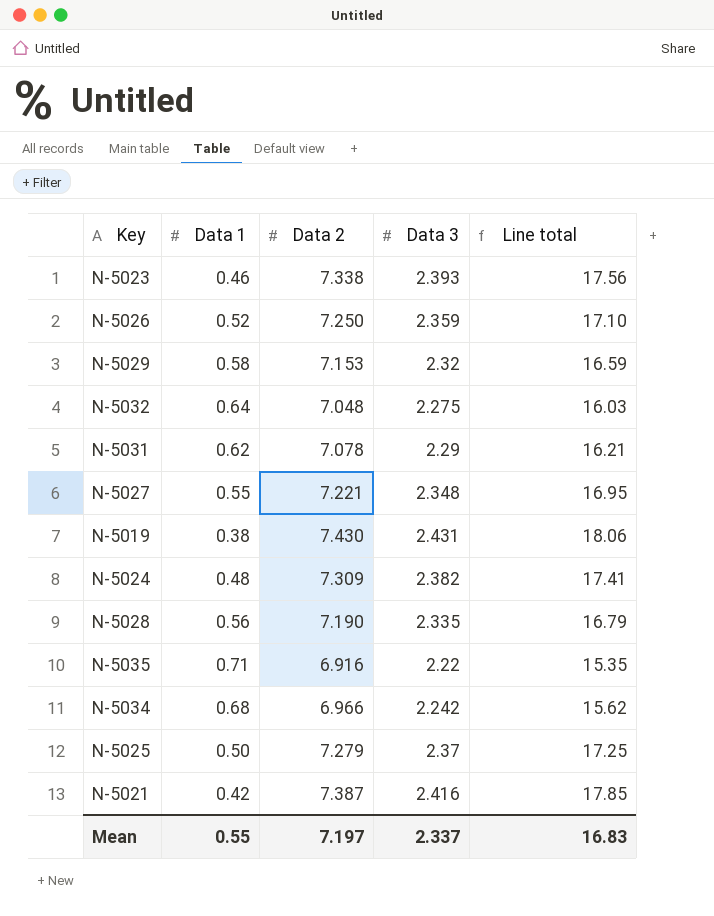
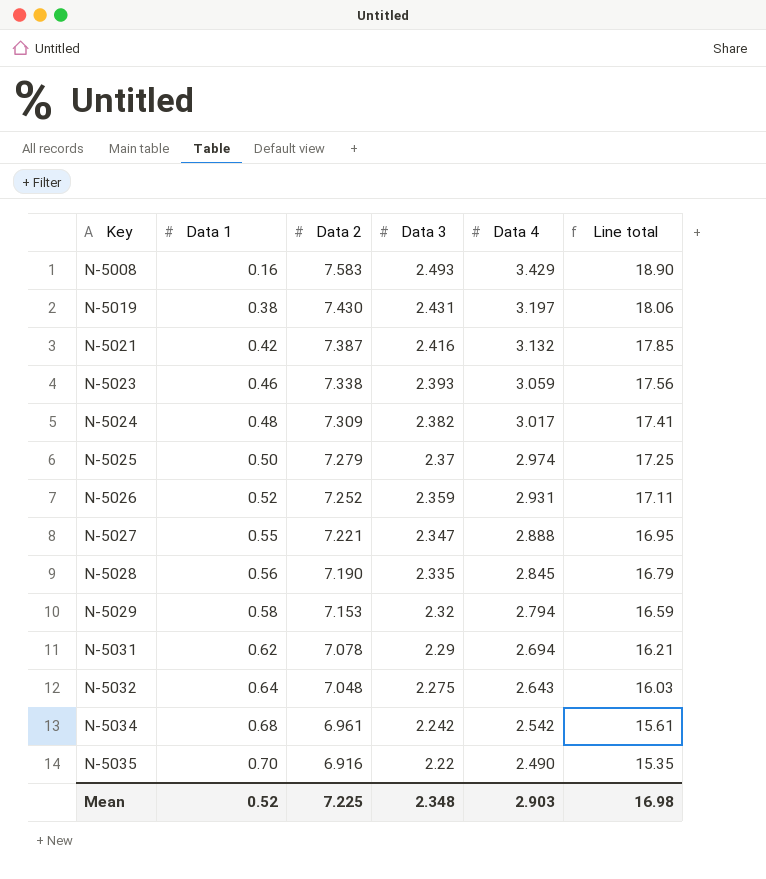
row order: none -> Key ascending
column Data 4 | position: none -> 5
row N-5008: none -> 0.16 | 7.583 | 2.493 | 3.429 | 18.90
N-5026 | Data 2: 7.250 -> 7.252
N-5026 | Line total: 17.10 -> 17.11
N-5027 | Data 3: 2.348 -> 2.347
N-5034 | Data 2: 6.966 -> 6.961
N-5034 | Line total: 15.62 -> 15.61
N-5035 | Data 1: 0.71 -> 0.70
Mean | Data 1: 0.55 -> 0.52
Mean | Data 2: 7.197 -> 7.225
Mean | Data 3: 2.337 -> 2.348
Mean | Line total: 16.83 -> 16.98

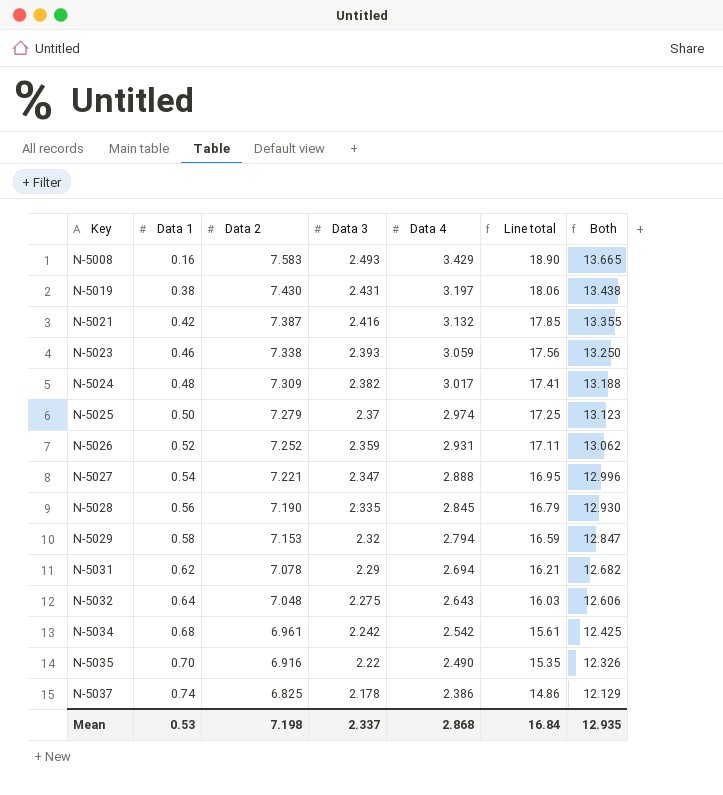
column Both | formula: none -> [Data 1] + [Data 2] + [Data 3] + [Data 4]
N-5027 | Data 1: 0.55 -> 0.54
row N-5037: none -> 0.74 | 6.825 | 2.178 | 2.386 | 14.86 | 12.129
Mean | Data 1: 0.52 -> 0.53
Mean | Data 2: 7.225 -> 7.198
Mean | Data 3: 2.348 -> 2.337
Mean | Data 4: 2.903 -> 2.868
Mean | Line total: 16.98 -> 16.84

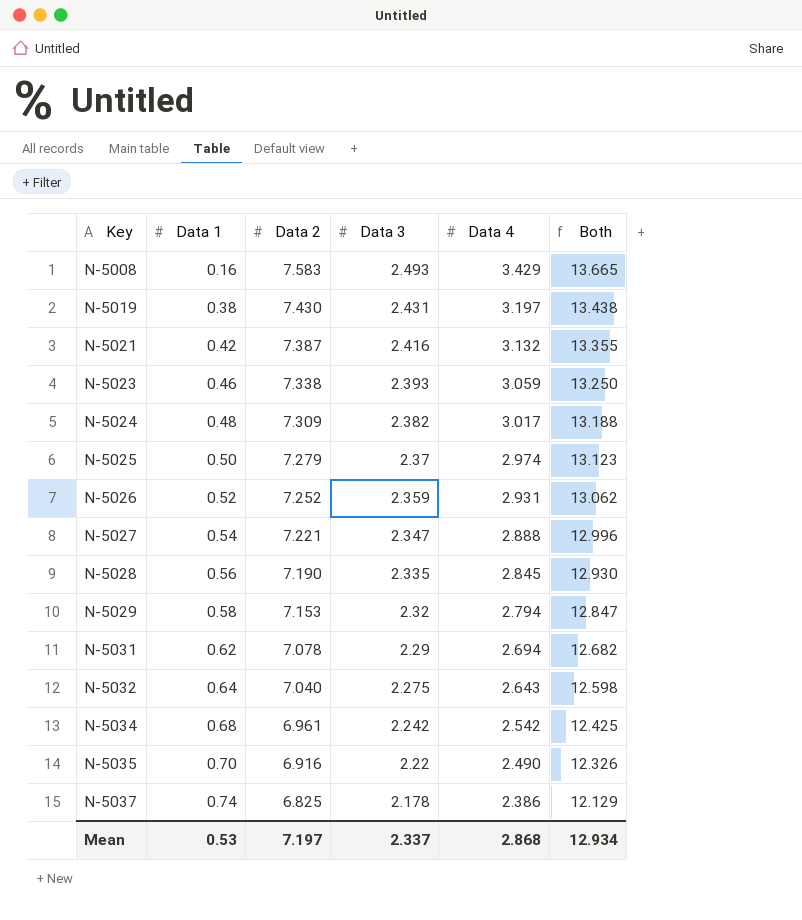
column Line total | formula: [Data 2] * [Data 3] -> none
N-5032 | Data 2: 7.048 -> 7.040
N-5032 | Both: 12.606 -> 12.598
Mean | Data 2: 7.198 -> 7.197
Mean | Both: 12.935 -> 12.934

